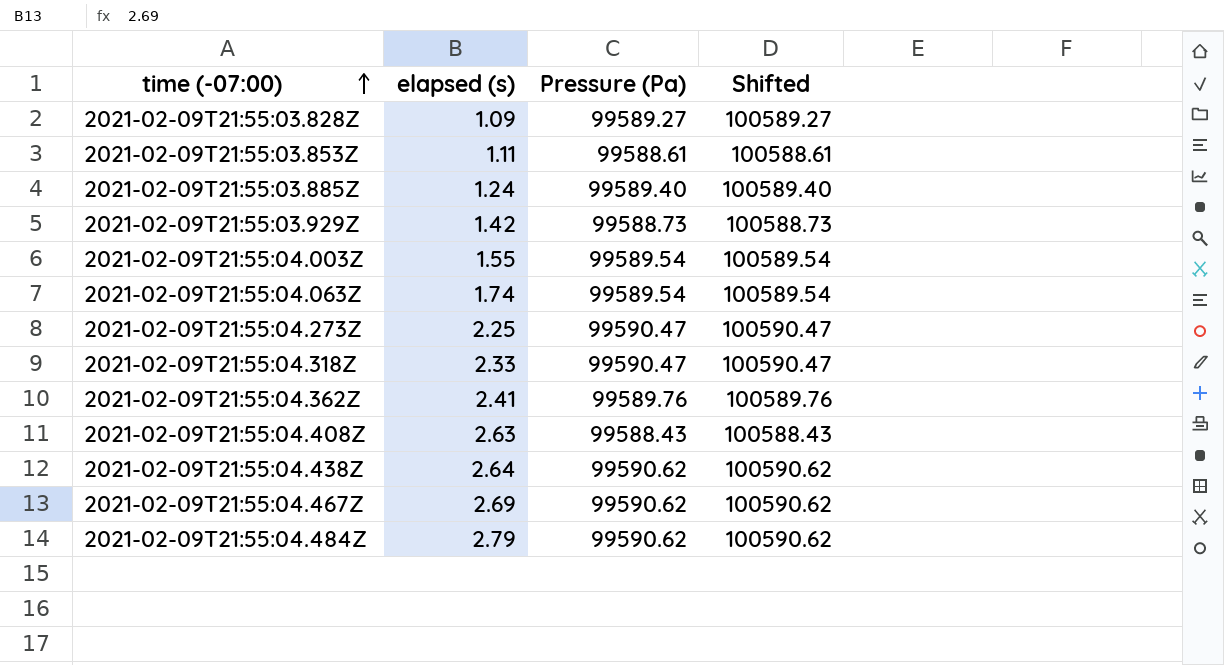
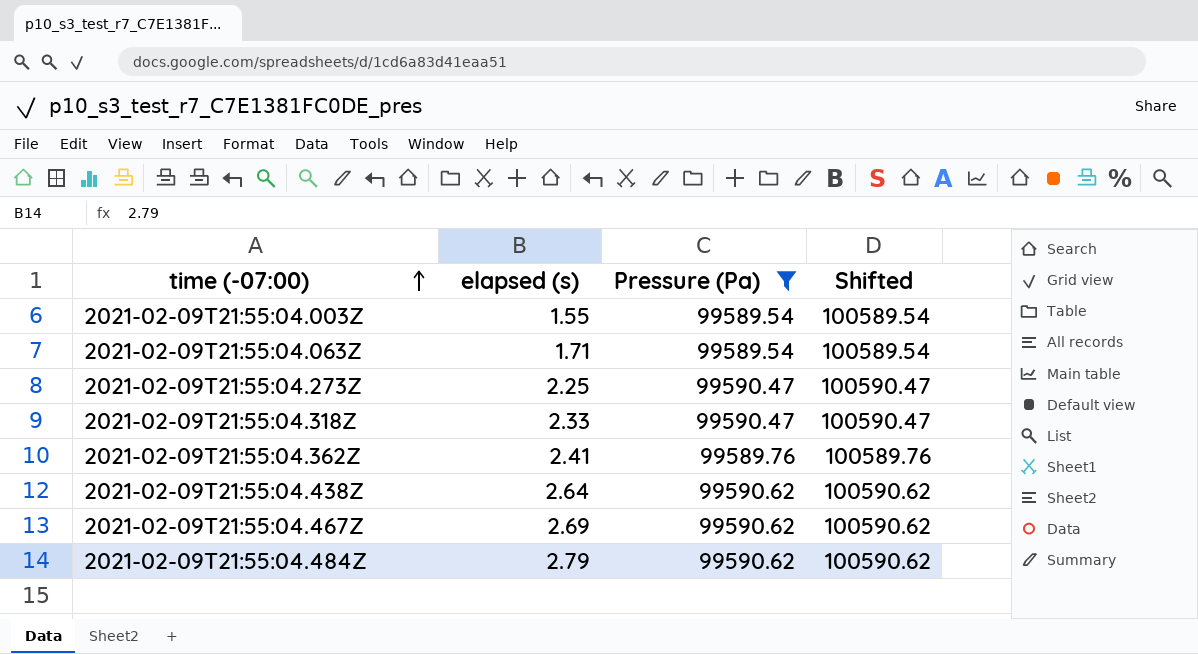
filter: none -> Pressure (Pa) >= 99589.54
2021-02-09T21:55:04.063Z | elapsed (s): 1.74 -> 1.71

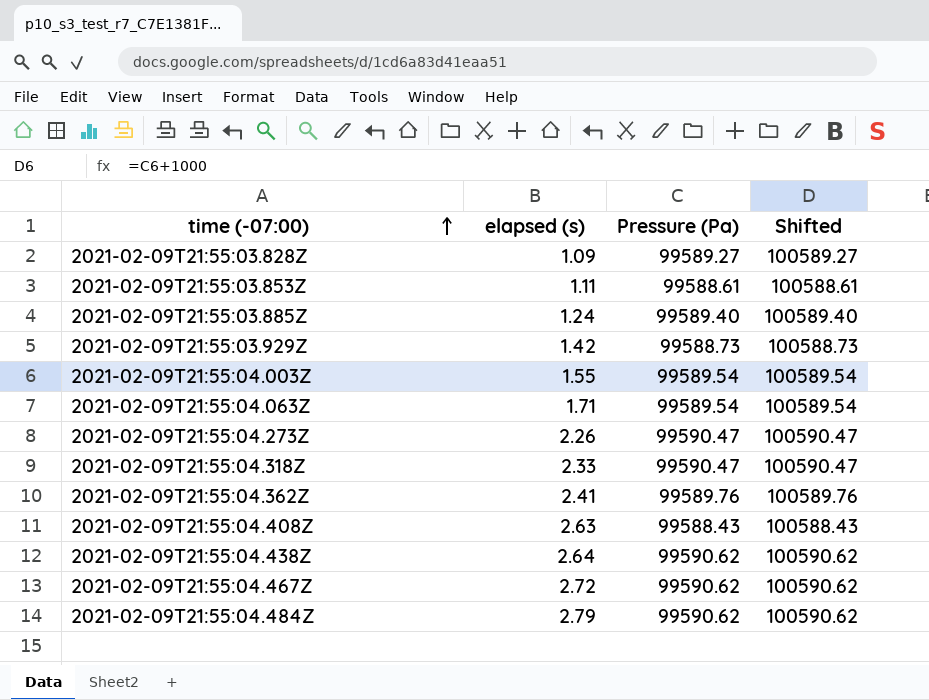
filter: Pressure (Pa) >= 99589.54 -> none
2021-02-09T21:55:04.273Z | elapsed (s): 2.25 -> 2.26
2021-02-09T21:55:04.467Z | elapsed (s): 2.69 -> 2.72

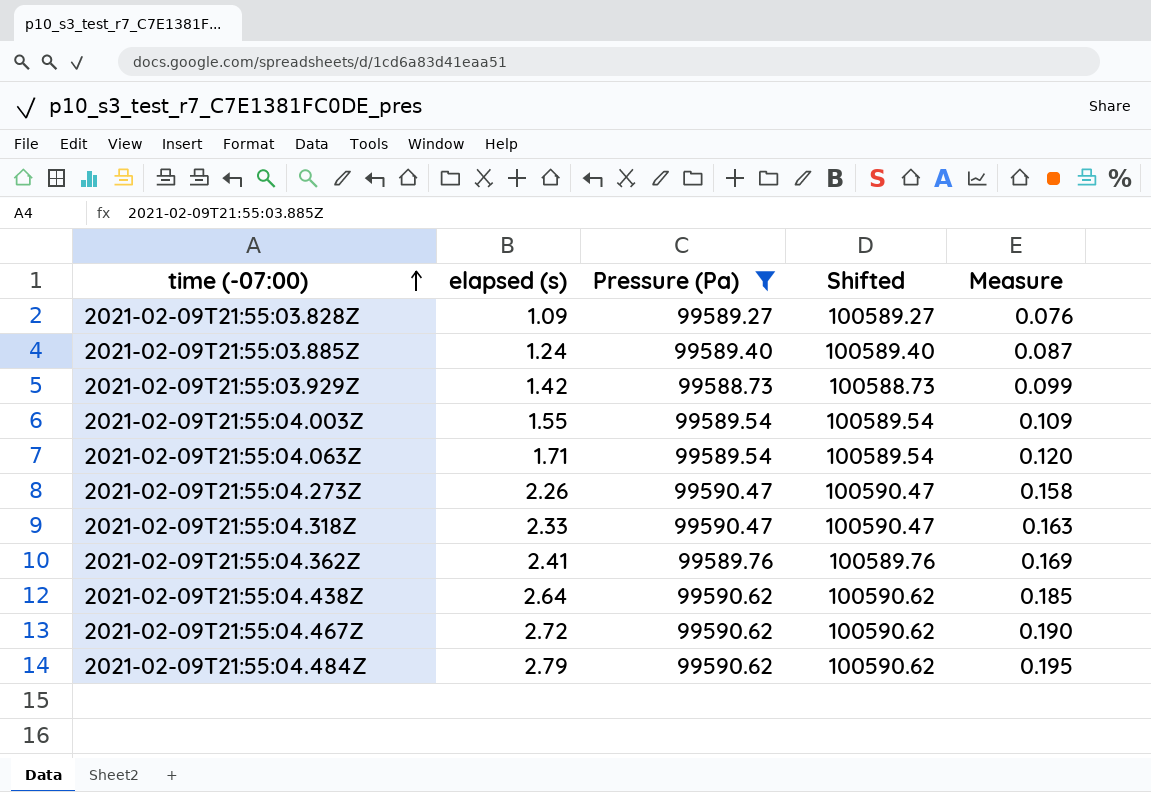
filter: none -> Pressure (Pa) >= 99588.73
column Measure | formula: none -> [elapsed (s)] * 0.07

